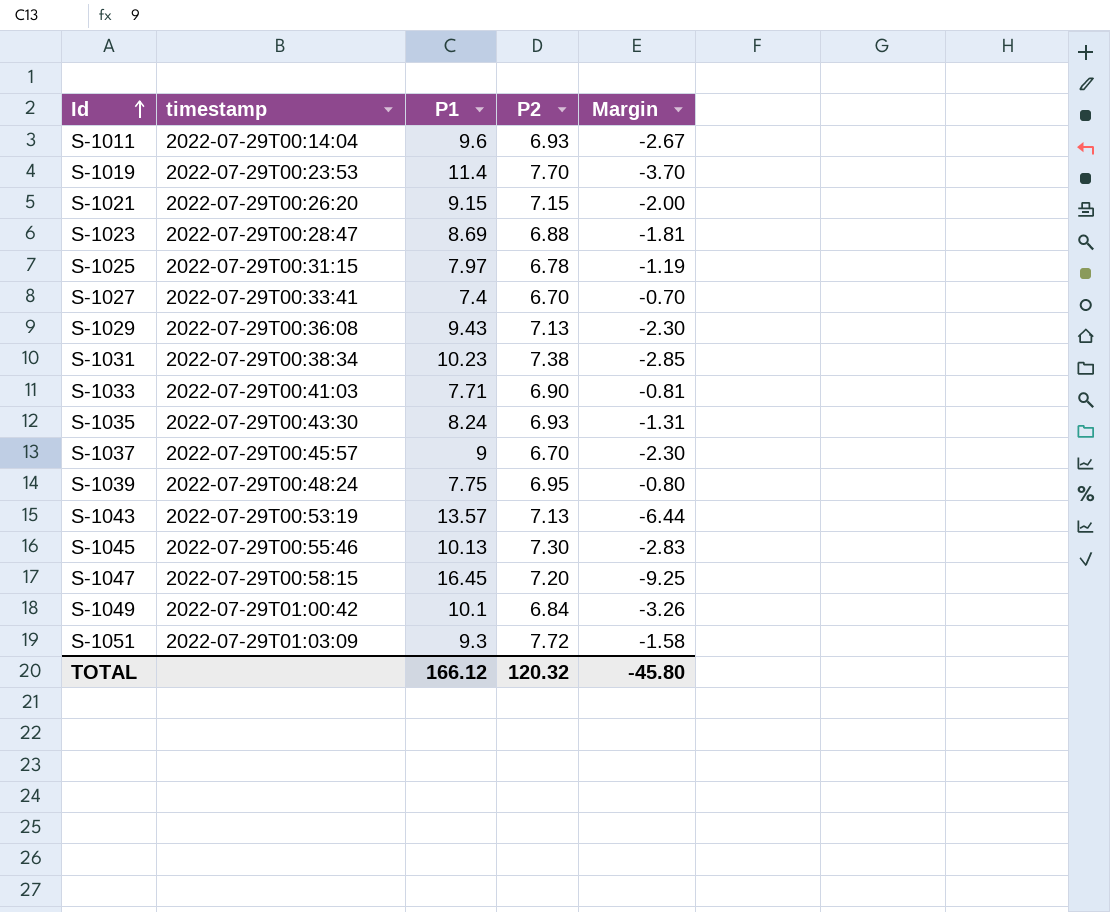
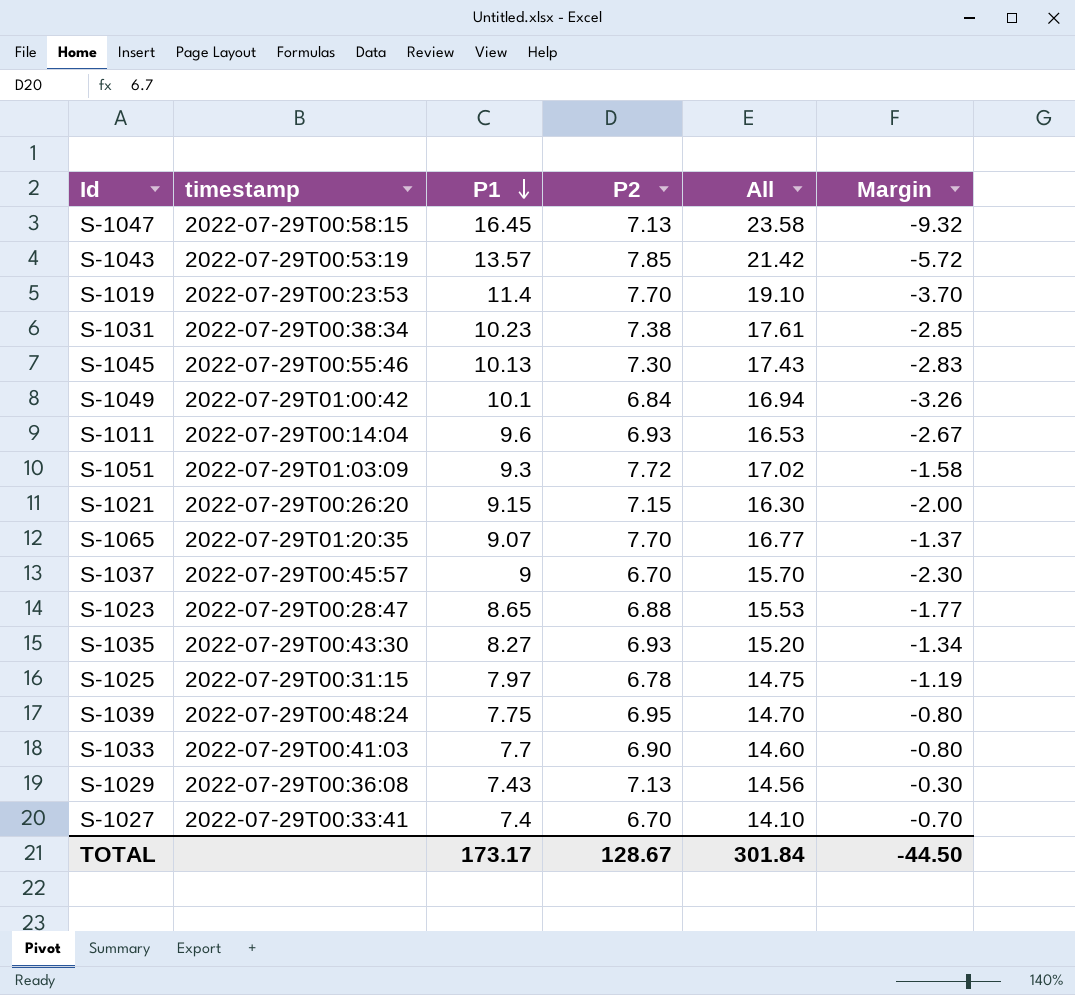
row order: Id ascending -> P1 descending
column All | formula: none -> [P1] + [P2]
S-1047 | P2: 7.20 -> 7.13
S-1047 | Margin: -9.25 -> -9.32
S-1043 | P2: 7.13 -> 7.85
S-1043 | Margin: -6.44 -> -5.72
row S-1065: none -> 2022-07-29T01:20:35 | 9.07 | 7.70 | 16.77 | -1.37
S-1023 | P1: 8.69 -> 8.65
S-1023 | Margin: -1.81 -> -1.77
S-1035 | P1: 8.24 -> 8.27
S-1035 | Margin: -1.31 -> -1.34
S-1033 | P1: 7.71 -> 7.7
S-1033 | Margin: -0.81 -> -0.80
S-1029 | P1: 9.43 -> 7.43
S-1029 | Margin: -2.30 -> -0.30
TOTAL | P1: 166.12 -> 173.17
TOTAL | P2: 120.32 -> 128.67
TOTAL | Margin: -45.80 -> -44.50

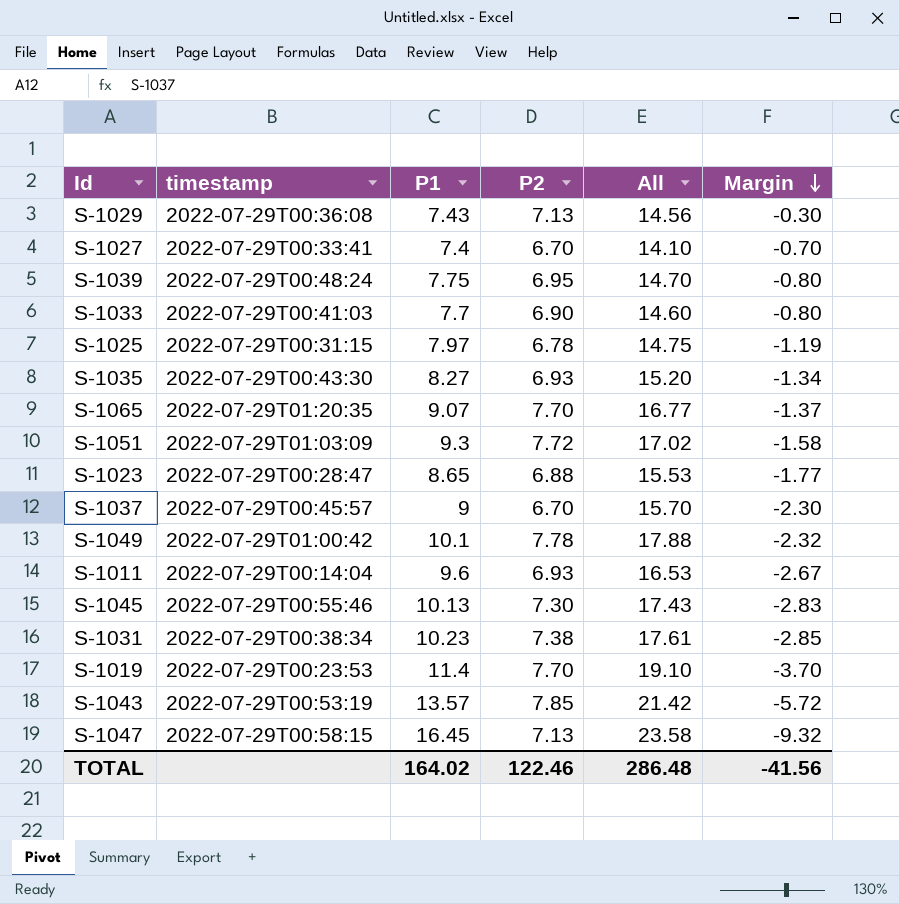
row order: P1 descending -> Margin descending
row S-1021: 2022-07-29T00:26:20 | 9.15 | 7.15 | 16.30 | -2.00 -> none
S-1049 | P2: 6.84 -> 7.78
S-1049 | All: 16.94 -> 17.88
S-1049 | Margin: -3.26 -> -2.32
TOTAL | P1: 173.17 -> 164.02
TOTAL | P2: 128.67 -> 122.46
TOTAL | All: 301.84 -> 286.48
TOTAL | Margin: -44.50 -> -41.56

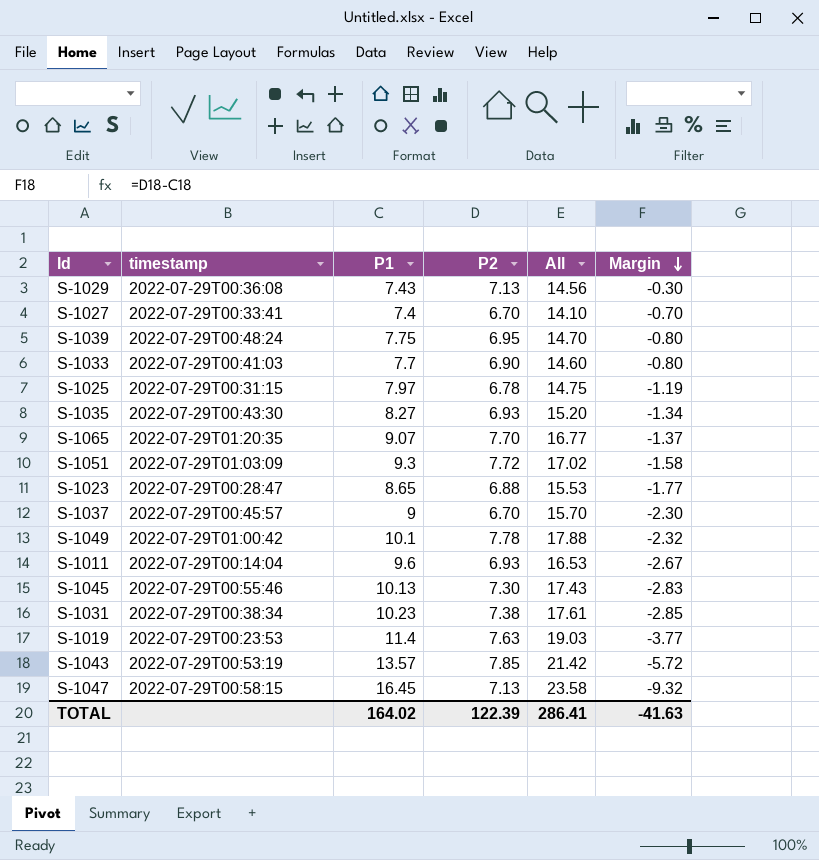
S-1019 | P2: 7.70 -> 7.63
S-1019 | All: 19.10 -> 19.03
S-1019 | Margin: -3.70 -> -3.77
TOTAL | P2: 122.46 -> 122.39
TOTAL | All: 286.48 -> 286.41
TOTAL | Margin: -41.56 -> -41.63

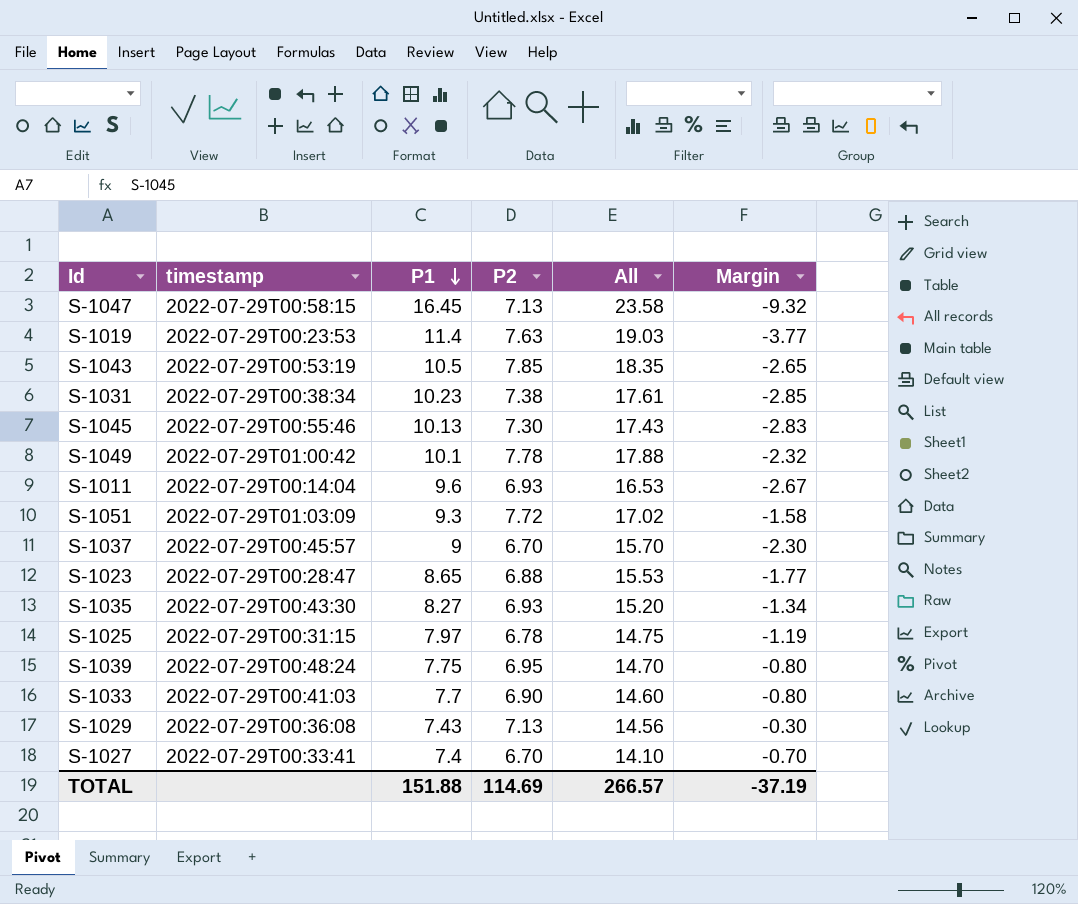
row order: Margin descending -> P1 descending
row S-1065: 2022-07-29T01:20:35 | 9.07 | 7.70 | 16.77 | -1.37 -> none
S-1043 | P1: 13.57 -> 10.5
S-1043 | All: 21.42 -> 18.35
S-1043 | Margin: -5.72 -> -2.65
TOTAL | P1: 164.02 -> 151.88
TOTAL | P2: 122.39 -> 114.69
TOTAL | All: 286.41 -> 266.57
TOTAL | Margin: -41.63 -> -37.19

